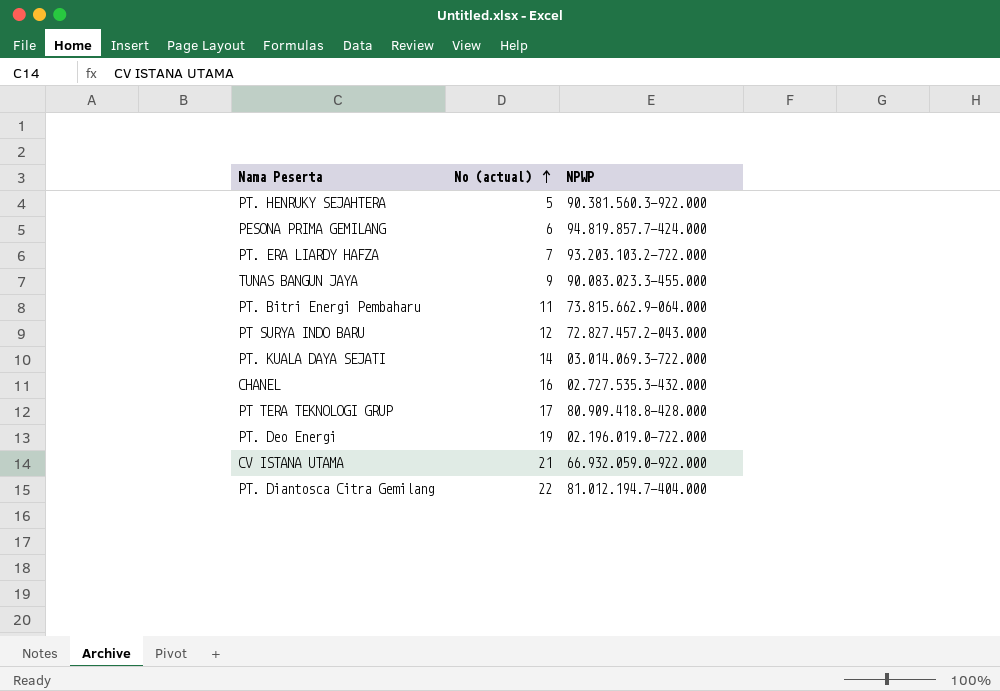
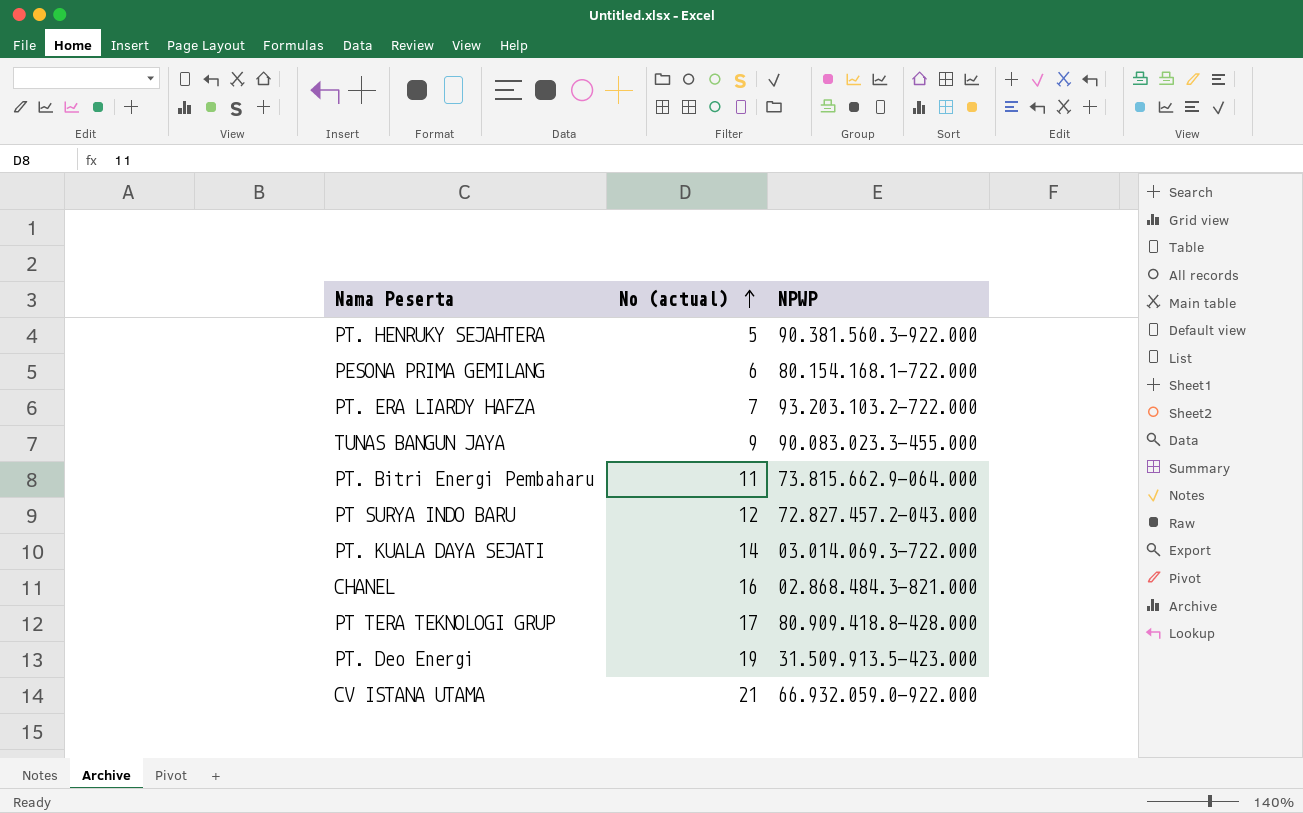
row PT. Diantosca Citra Gemilang: 22 | 81.012.194.7-404.000 -> none
PESONA PRIMA GEMILANG | NPWP: 94.819.857.7-424.000 -> 80.154.168.1-722.000
CHANEL | NPWP: 02.727.535.3-432.000 -> 02.868.484.3-821.000
PT. Deo Energi | NPWP: 02.196.019.0-722.000 -> 31.509.913.5-423.000

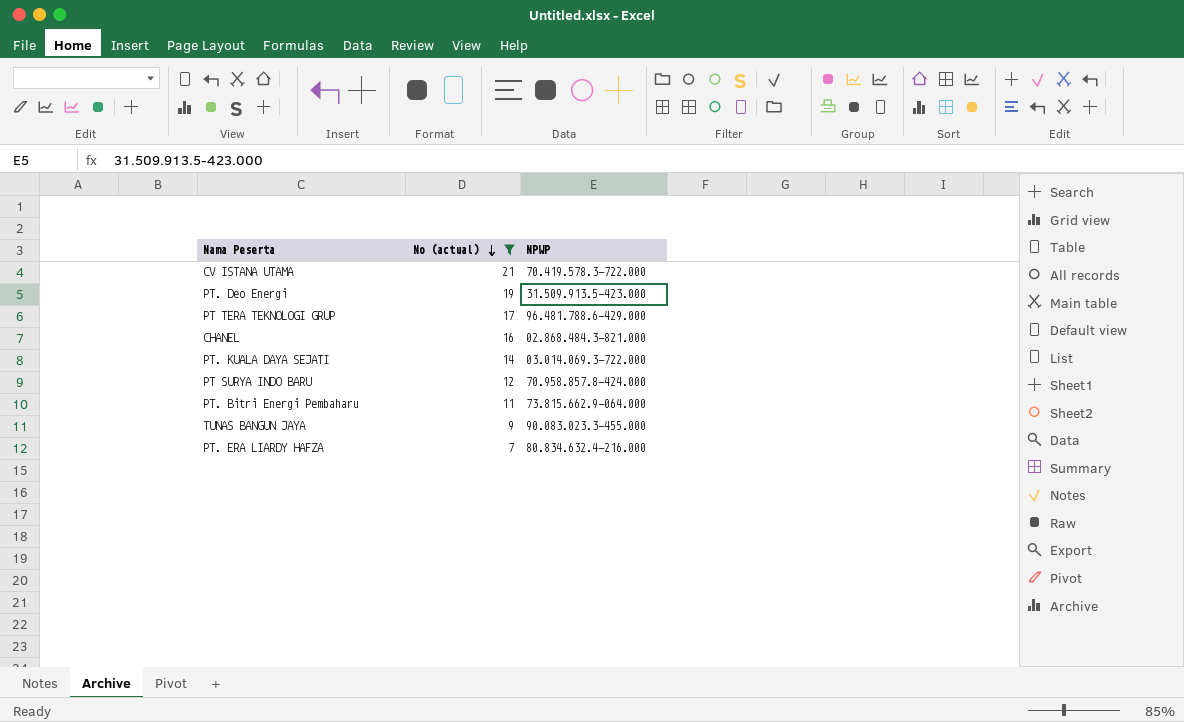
filter: none -> No (actual) >= 7
row order: No (actual) ascending -> No (actual) descending
CV ISTANA UTAMA | NPWP: 66.932.059.0-922.000 -> 70.419.578.3-722.000
PT TERA TEKNOLOGI GRUP | NPWP: 80.909.418.8-428.000 -> 96.481.788.6-429.000
PT SURYA INDO BARU | NPWP: 72.827.457.2-043.000 -> 70.958.857.8-424.000
PT. ERA LIARDY HAFZA | NPWP: 93.203.103.2-722.000 -> 80.834.632.4-216.000

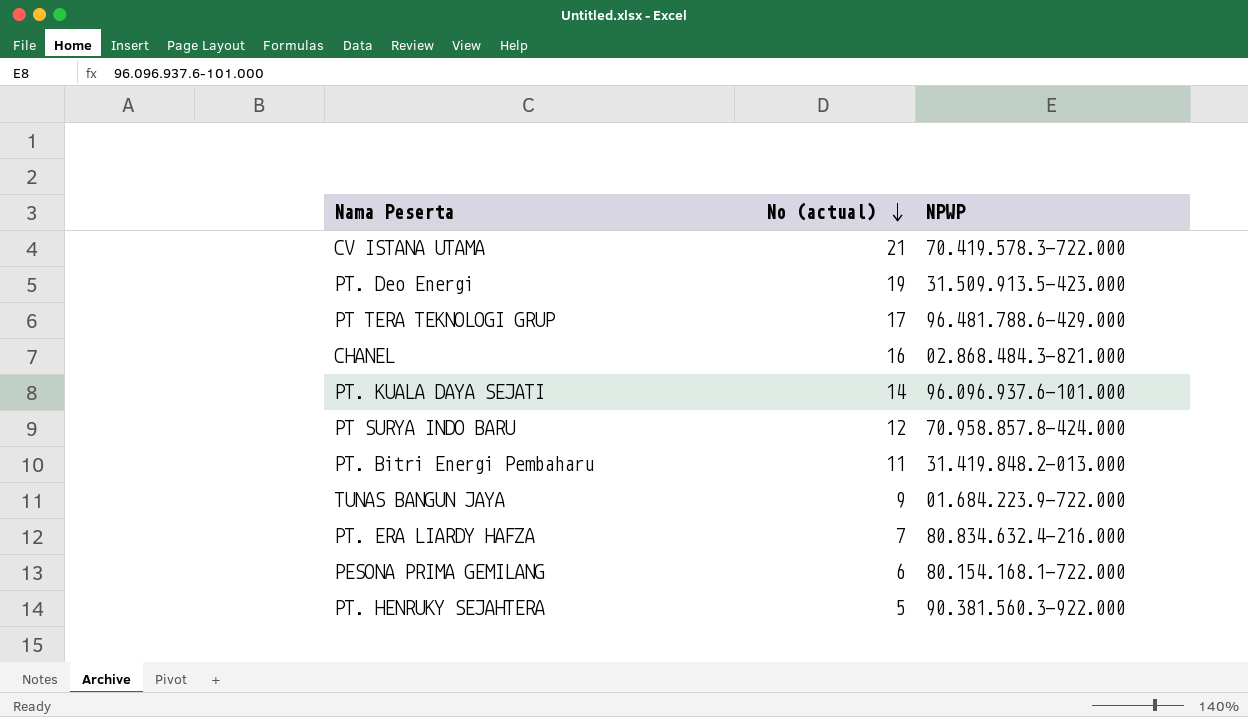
filter: No (actual) >= 7 -> none
PT. KUALA DAYA SEJATI | NPWP: 03.014.069.3-722.000 -> 96.096.937.6-101.000
PT. Bitri Energi Pembaharu | NPWP: 73.815.662.9-064.000 -> 31.419.848.2-013.000
TUNAS BANGUN JAYA | NPWP: 90.083.023.3-455.000 -> 01.684.223.9-722.000

